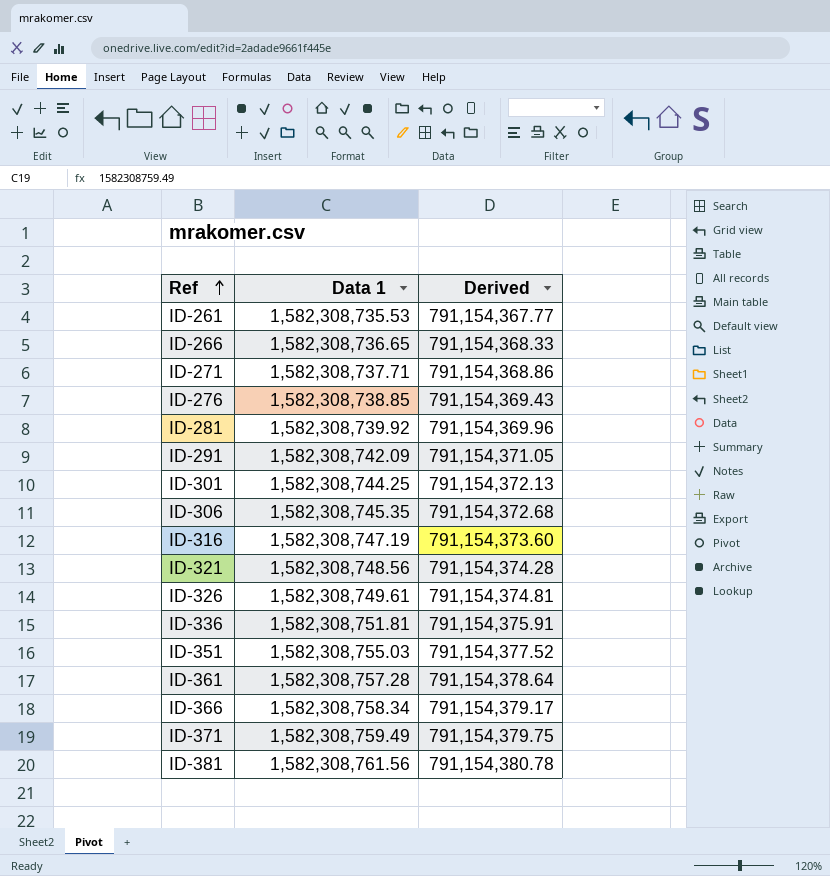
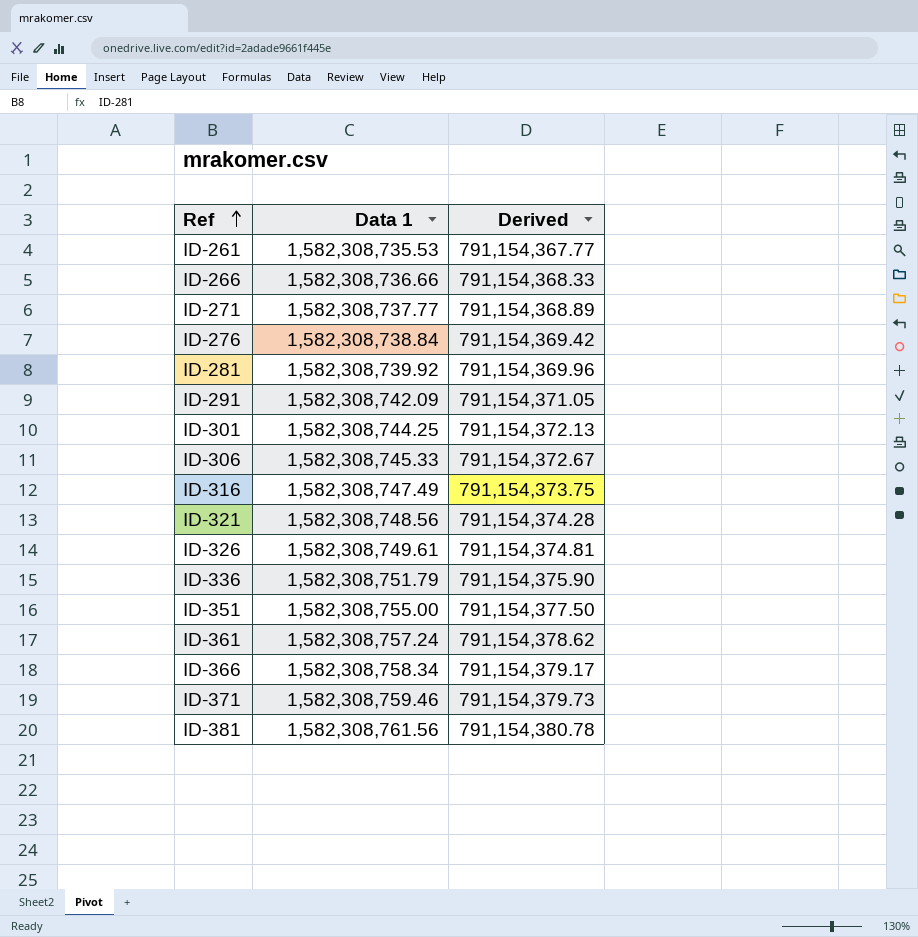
ID-266 | Data 1: 1,582,308,736.65 -> 1,582,308,736.66
ID-271 | Data 1: 1,582,308,737.71 -> 1,582,308,737.77
ID-271 | Derived: 791,154,368.86 -> 791,154,368.89
ID-276 | Data 1: 1,582,308,738.85 -> 1,582,308,738.84
ID-276 | Derived: 791,154,369.43 -> 791,154,369.42
ID-306 | Data 1: 1,582,308,745.35 -> 1,582,308,745.33
ID-306 | Derived: 791,154,372.68 -> 791,154,372.67
ID-316 | Data 1: 1,582,308,747.19 -> 1,582,308,747.49
ID-316 | Derived: 791,154,373.60 -> 791,154,373.75
ID-336 | Data 1: 1,582,308,751.81 -> 1,582,308,751.79
ID-336 | Derived: 791,154,375.91 -> 791,154,375.90
ID-351 | Data 1: 1,582,308,755.03 -> 1,582,308,755.00
ID-351 | Derived: 791,154,377.52 -> 791,154,377.50
ID-361 | Data 1: 1,582,308,757.28 -> 1,582,308,757.24
ID-361 | Derived: 791,154,378.64 -> 791,154,378.62
ID-371 | Data 1: 1,582,308,759.49 -> 1,582,308,759.46
ID-371 | Derived: 791,154,379.75 -> 791,154,379.73

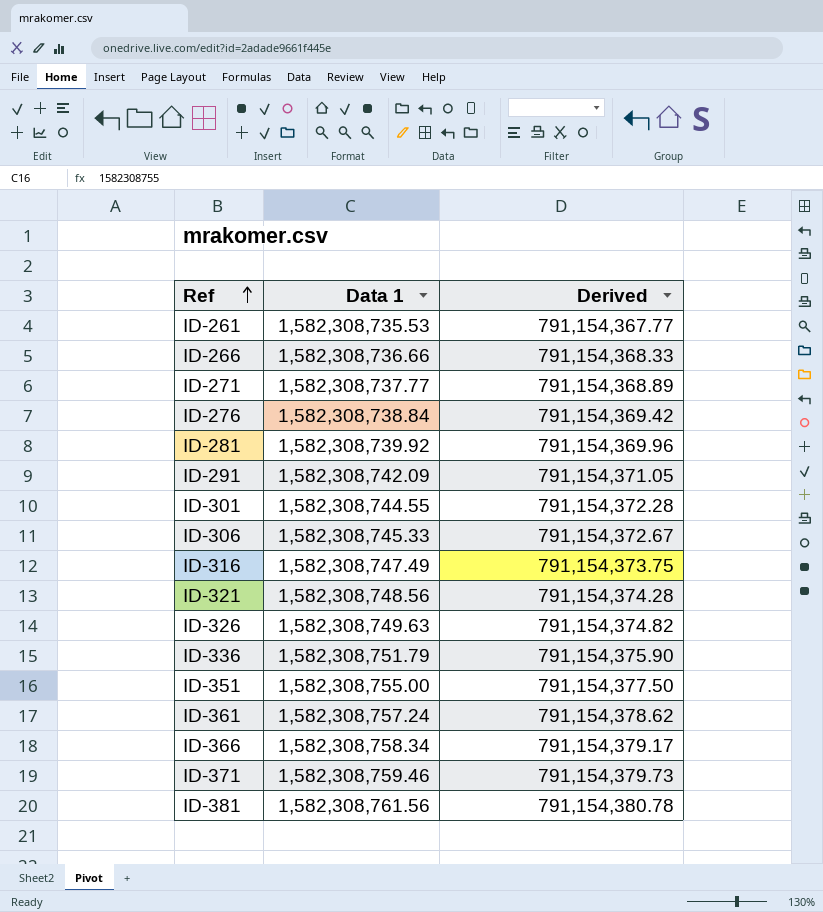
ID-301 | Data 1: 1,582,308,744.25 -> 1,582,308,744.55
ID-301 | Derived: 791,154,372.13 -> 791,154,372.28
ID-326 | Data 1: 1,582,308,749.61 -> 1,582,308,749.63
ID-326 | Derived: 791,154,374.81 -> 791,154,374.82

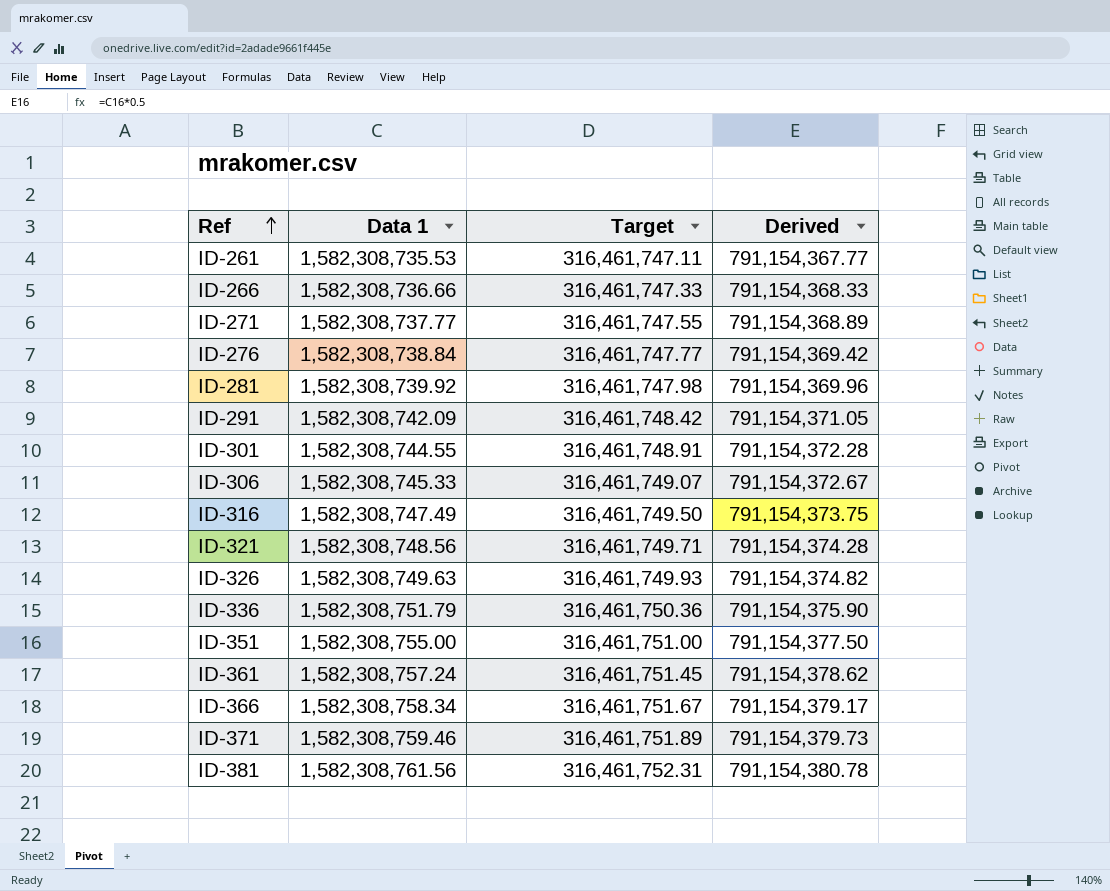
column Target | formula: none -> [Data 1] * 0.2

